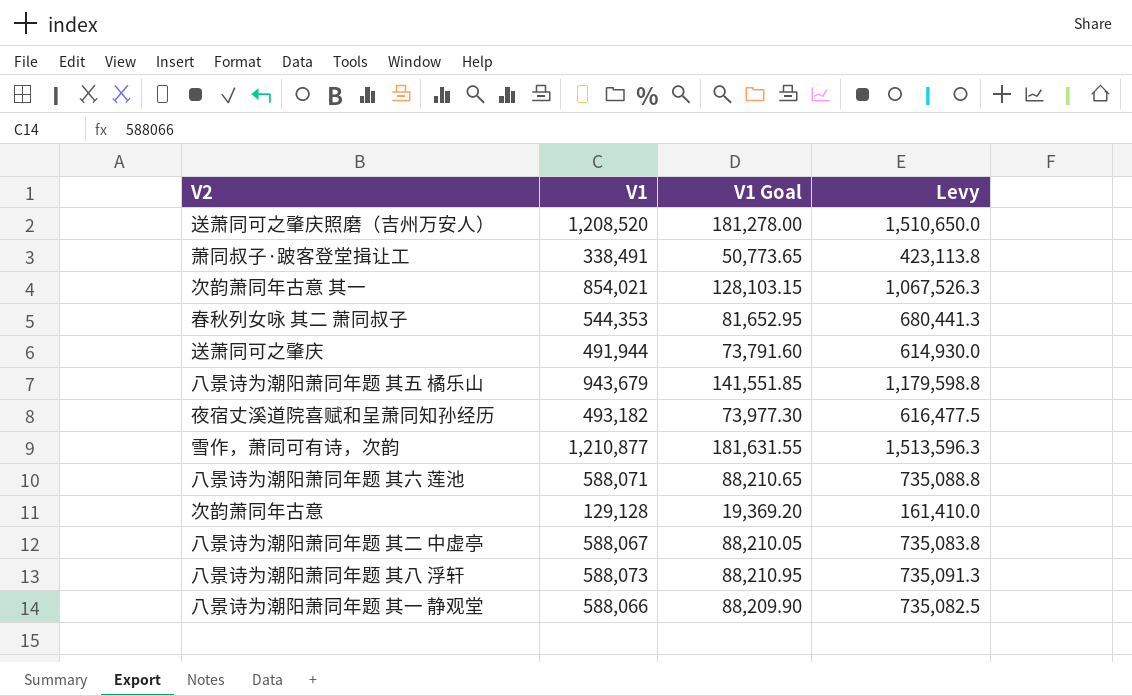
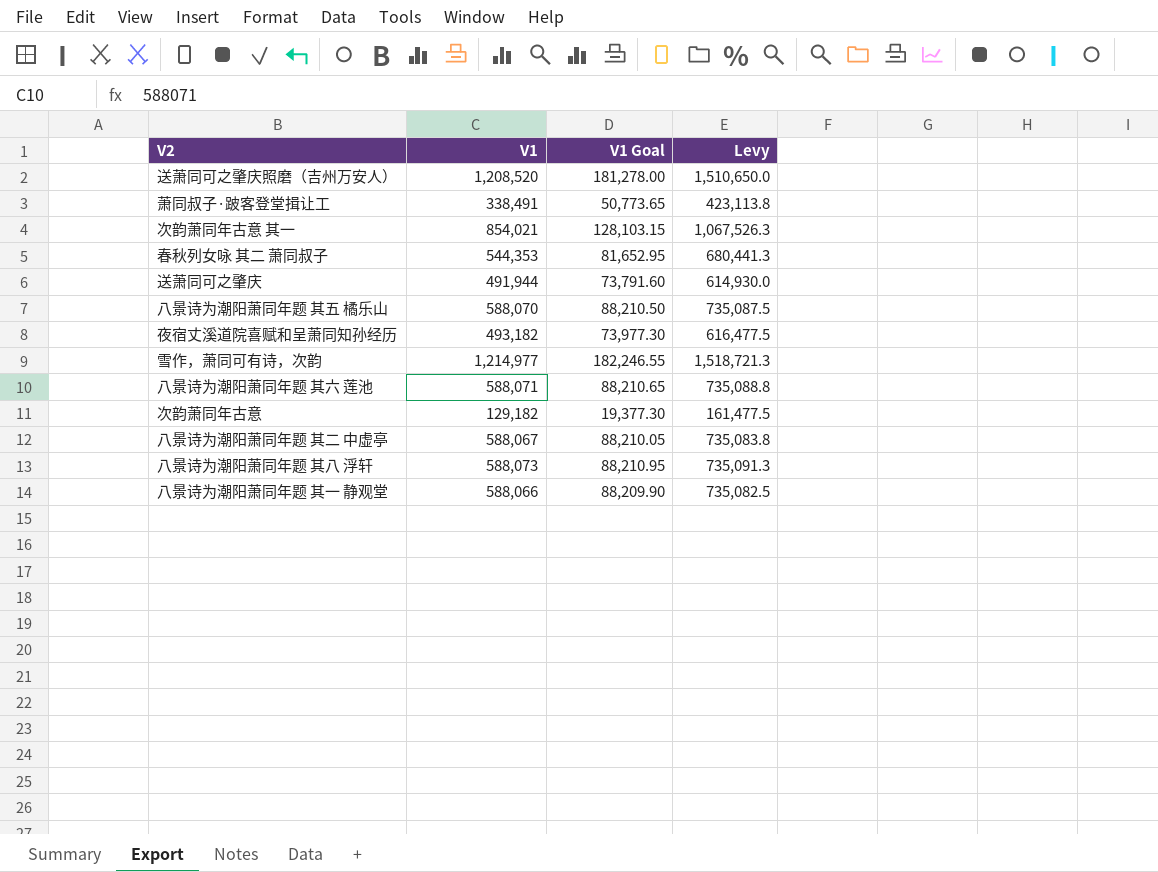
八景诗为潮阳萧同年题 其五 橘乐山 | V1: 943,679 -> 588,070
八景诗为潮阳萧同年题 其五 橘乐山 | V1 Goal: 141,551.85 -> 88,210.50
八景诗为潮阳萧同年题 其五 橘乐山 | Levy: 1,179,598.8 -> 735,087.5
雪作，萧同可有诗，次韵 | V1: 1,210,877 -> 1,214,977
雪作，萧同可有诗，次韵 | V1 Goal: 181,631.55 -> 182,246.55
雪作，萧同可有诗，次韵 | Levy: 1,513,596.3 -> 1,518,721.3
次韵萧同年古意 | V1: 129,128 -> 129,182
次韵萧同年古意 | V1 Goal: 19,369.20 -> 19,377.30
次韵萧同年古意 | Levy: 161,410.0 -> 161,477.5

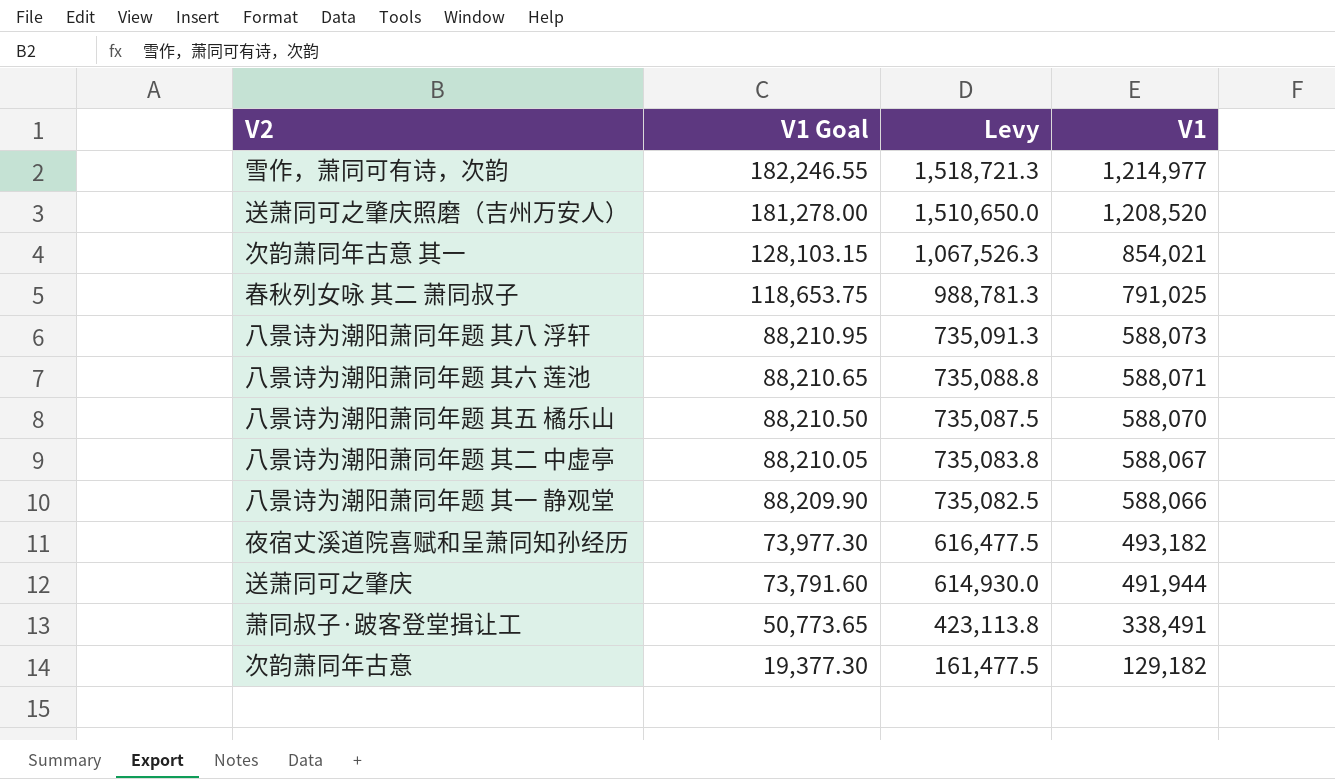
row order: none -> V1 Goal descending
column V1 | position: 2 -> 4
春秋列女咏 其二 萧同叔子 | V1 Goal: 81,652.95 -> 118,653.75
春秋列女咏 其二 萧同叔子 | Levy: 680,441.3 -> 988,781.3
春秋列女咏 其二 萧同叔子 | V1: 544,353 -> 791,025

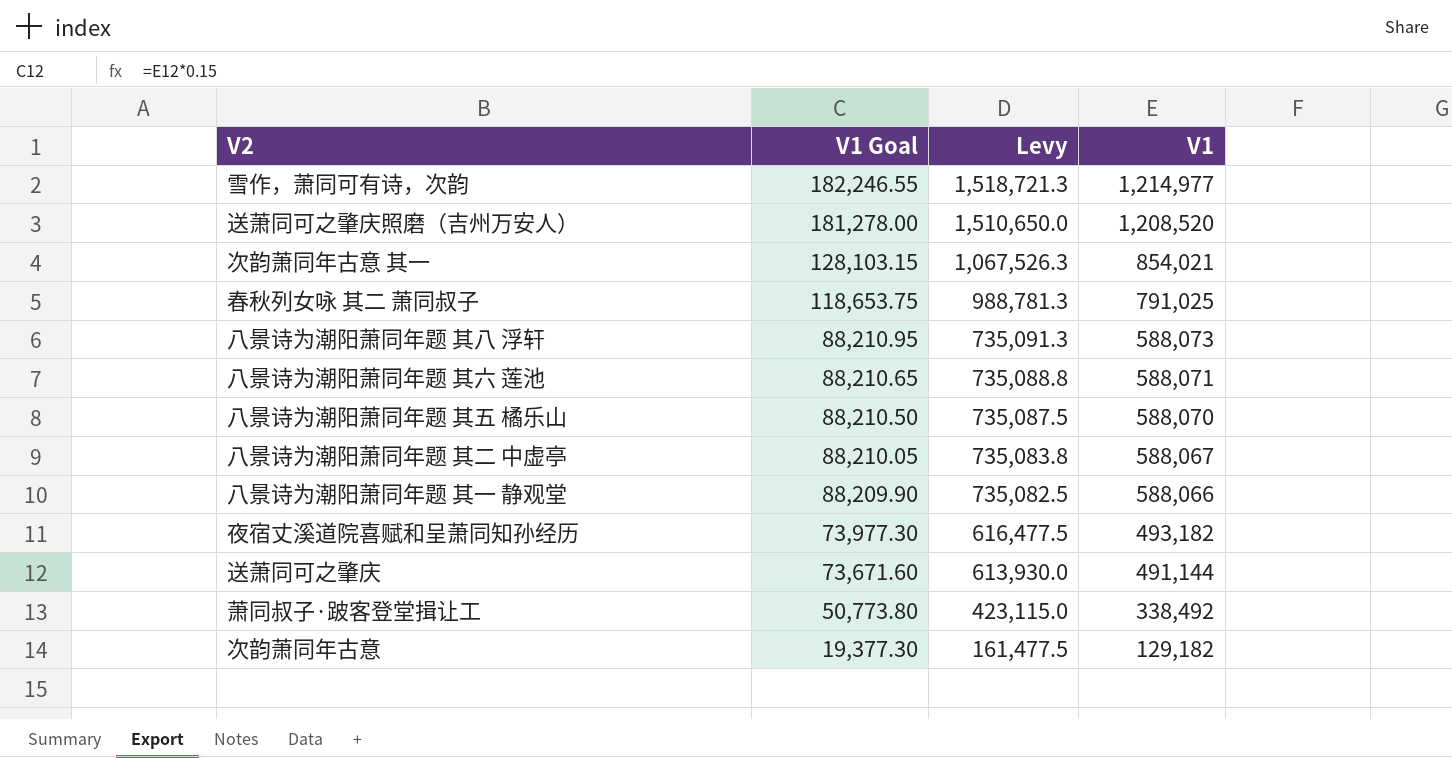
送萧同可之肇庆 | V1 Goal: 73,791.60 -> 73,671.60
送萧同可之肇庆 | Levy: 614,930.0 -> 613,930.0
送萧同可之肇庆 | V1: 491,944 -> 491,144
萧同叔子·跛客登堂揖让工 | V1 Goal: 50,773.65 -> 50,773.80
萧同叔子·跛客登堂揖让工 | Levy: 423,113.8 -> 423,115.0
萧同叔子·跛客登堂揖让工 | V1: 338,491 -> 338,492

